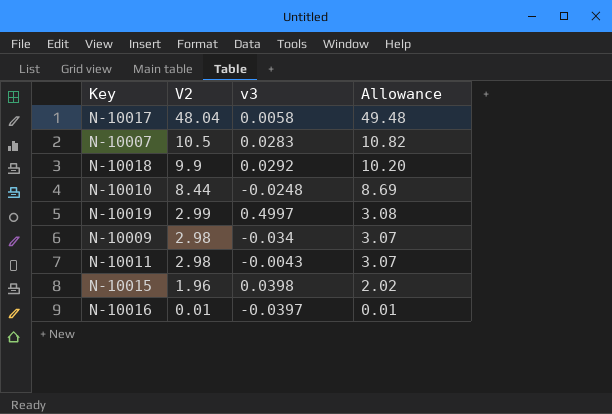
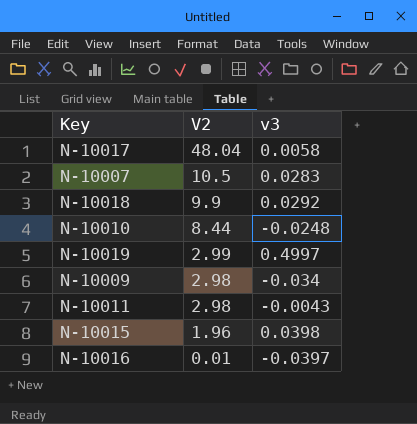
column Allowance | formula: [V2] * 1.03 -> none

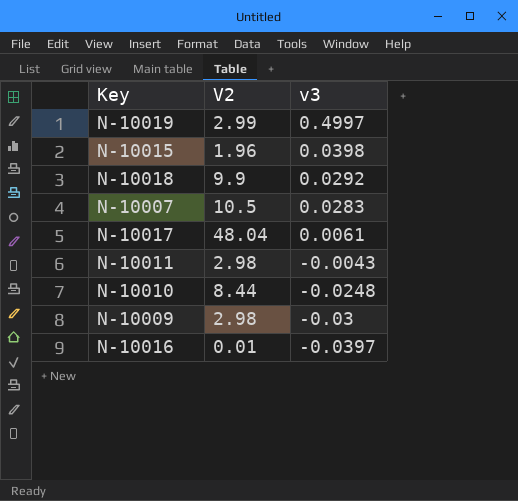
row order: V2 descending -> v3 descending
N-10017 | v3: 0.0058 -> 0.0061
N-10009 | v3: -0.034 -> -0.03

